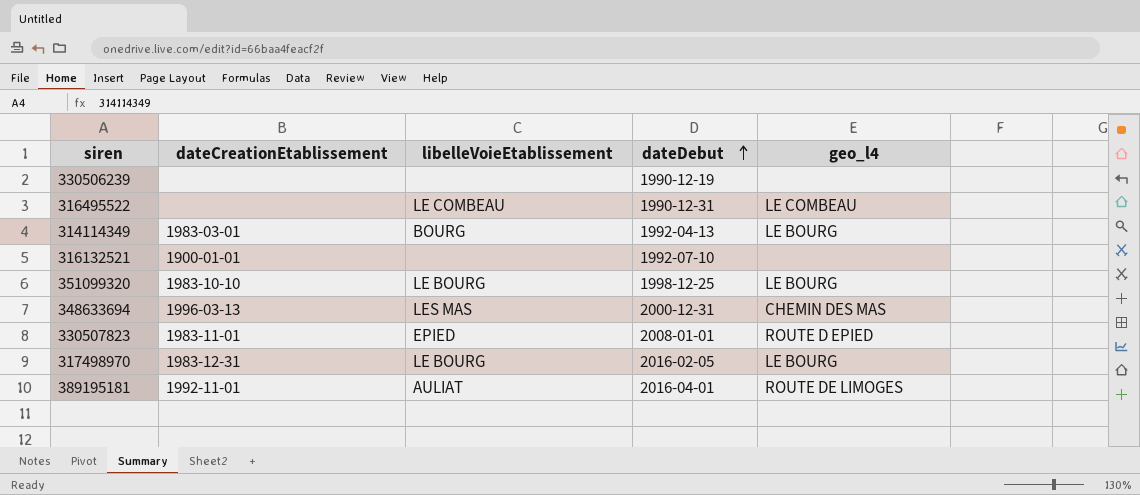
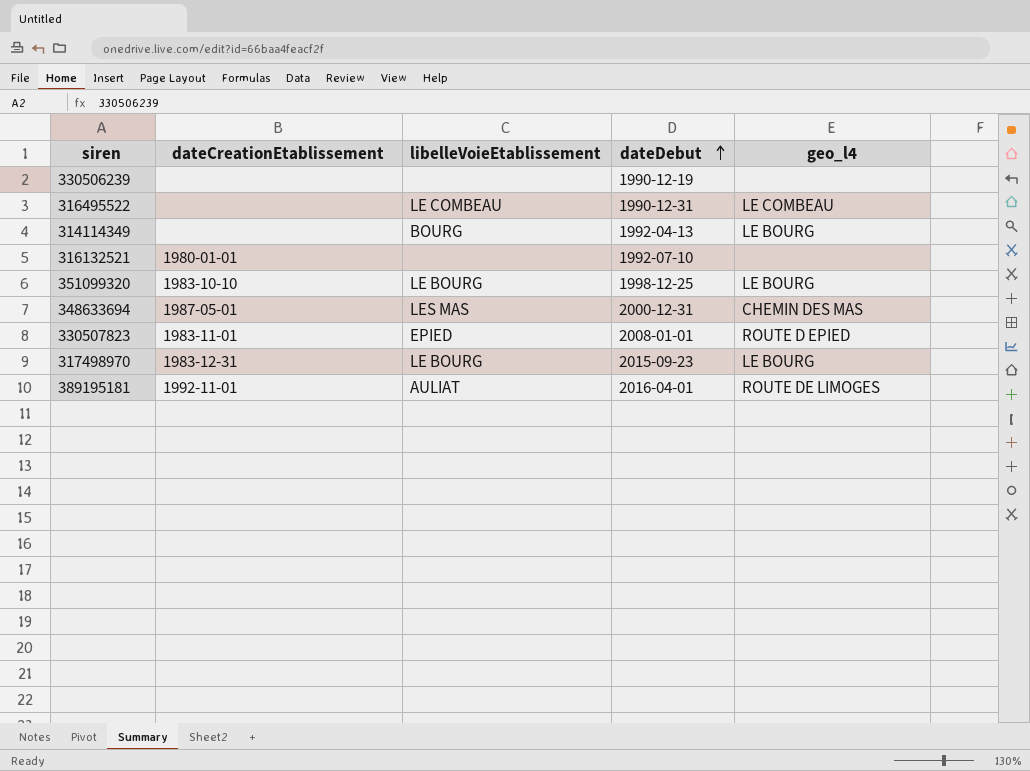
314114349 | dateCreationEtablissement: 1983-03-01 -> none
316132521 | dateCreationEtablissement: 1900-01-01 -> 1980-01-01
348633694 | dateCreationEtablissement: 1996-03-13 -> 1987-05-01
317498970 | dateDebut: 2016-02-05 -> 2015-09-23

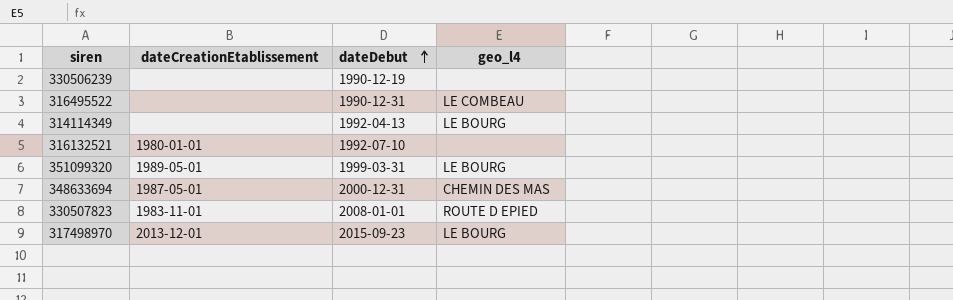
column libelleVoieEtablissement | position: 3 -> none
row 389195181: 1992-11-01 | AULIAT | 2016-04-01 | ROUTE DE LIMOGES -> none
351099320 | dateCreationEtablissement: 1983-10-10 -> 1989-05-01
351099320 | dateDebut: 1998-12-25 -> 1999-03-31
317498970 | dateCreationEtablissement: 1983-12-31 -> 2013-12-01

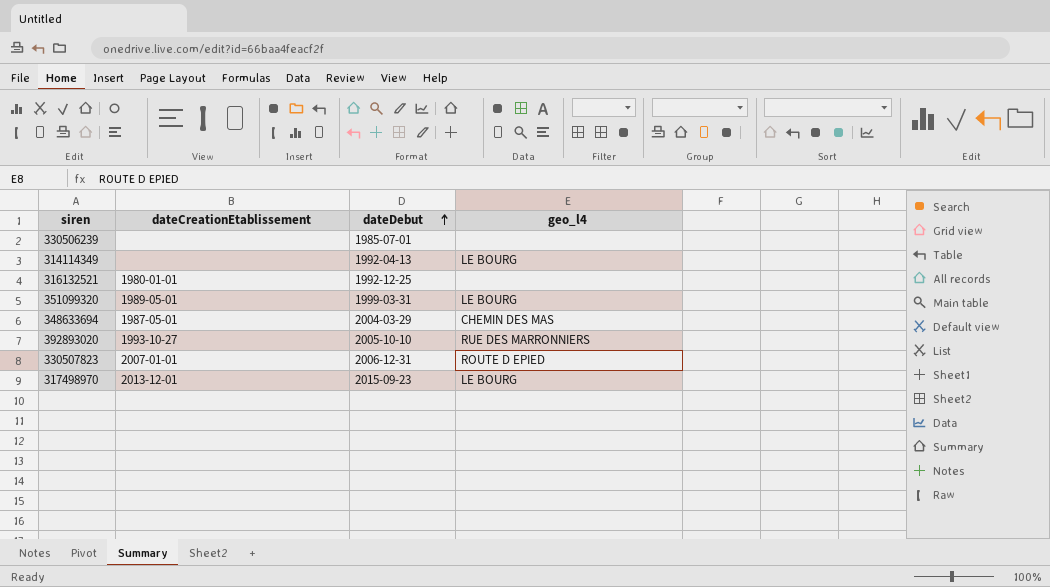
row 316495522: none | 1990-12-31 | LE COMBEAU -> none
330506239 | dateDebut: 1990-12-19 -> 1985-07-01
316132521 | dateDebut: 1992-07-10 -> 1992-12-25
348633694 | dateDebut: 2000-12-31 -> 2004-03-29
row 392893020: none -> 1993-10-27 | 2005-10-10 | RUE DES MARRONNIERS
330507823 | dateCreationEtablissement: 1983-11-01 -> 2007-01-01
330507823 | dateDebut: 2008-01-01 -> 2006-12-31

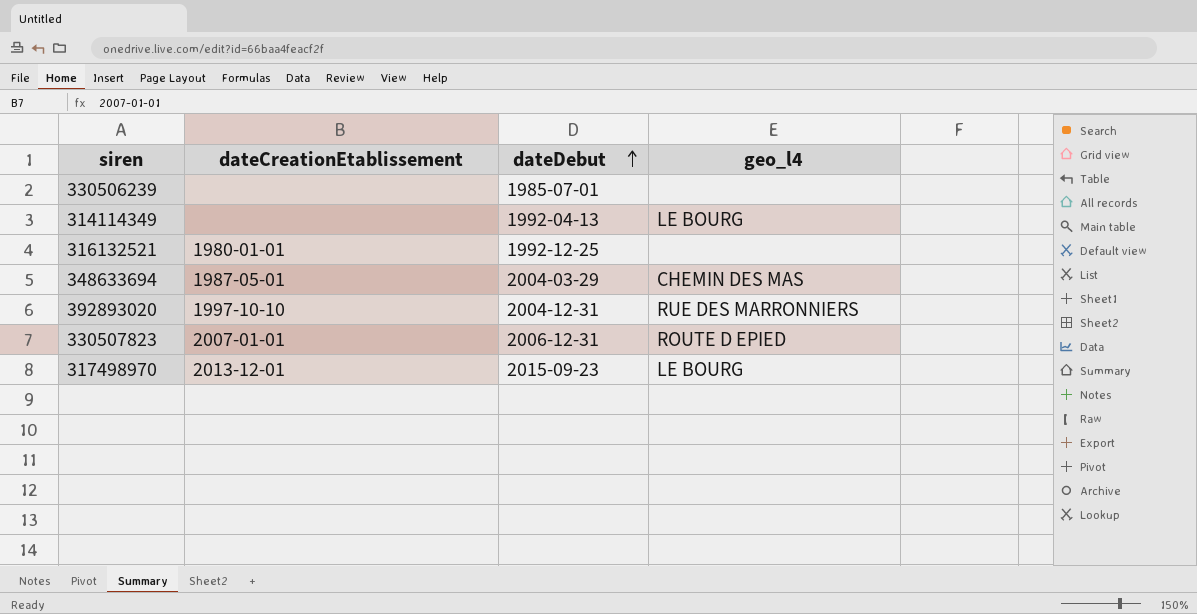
row 351099320: 1989-05-01 | 1999-03-31 | LE BOURG -> none
392893020 | dateCreationEtablissement: 1993-10-27 -> 1997-10-10
392893020 | dateDebut: 2005-10-10 -> 2004-12-31

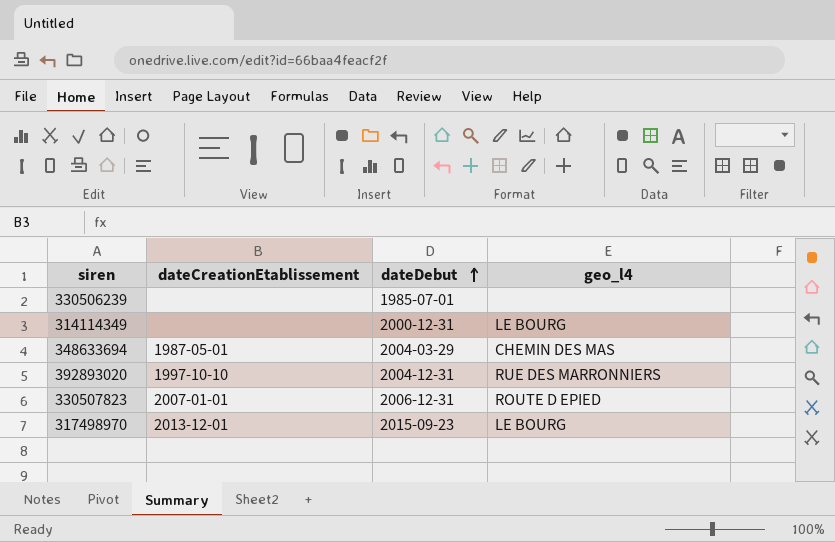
row 316132521: 1980-01-01 | 1992-12-25 | none -> none
314114349 | dateDebut: 1992-04-13 -> 2000-12-31

